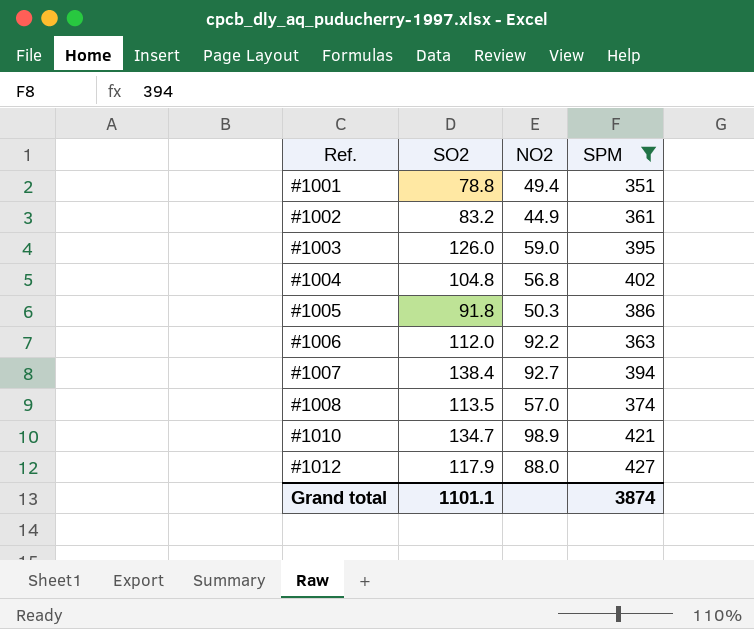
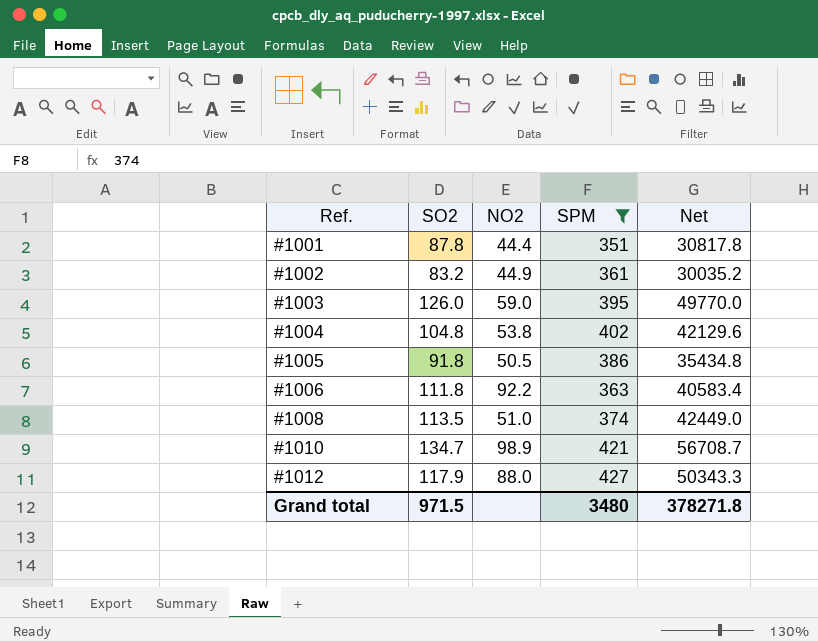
column Net | formula: none -> [SO2] * [SPM]
row #1007: 138.4 | 92.7 | 394 -> none
#1001 | SO2: 78.8 -> 87.8
#1001 | NO2: 49.4 -> 44.4
#1004 | NO2: 56.8 -> 53.8
#1005 | NO2: 50.3 -> 50.5
#1006 | SO2: 112.0 -> 111.8
#1008 | NO2: 57.0 -> 51.0
Grand total | SO2: 1101.1 -> 971.5
Grand total | SPM: 3874 -> 3480

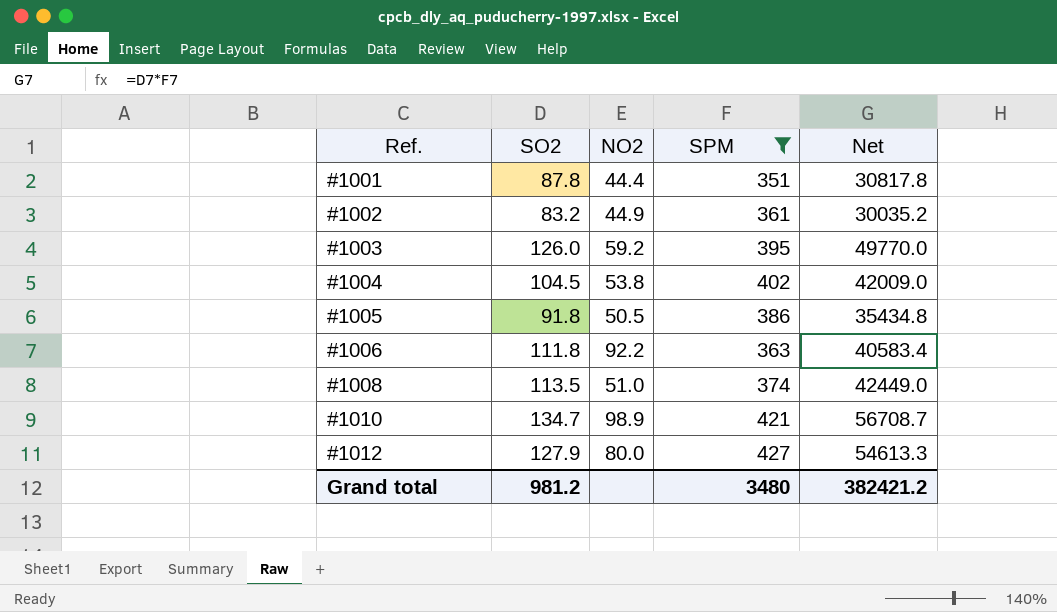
#1003 | NO2: 59.0 -> 59.2
#1004 | SO2: 104.8 -> 104.5
#1004 | Net: 42129.6 -> 42009.0
#1012 | SO2: 117.9 -> 127.9
#1012 | NO2: 88.0 -> 80.0
#1012 | Net: 50343.3 -> 54613.3
Grand total | SO2: 971.5 -> 981.2
Grand total | Net: 378271.8 -> 382421.2

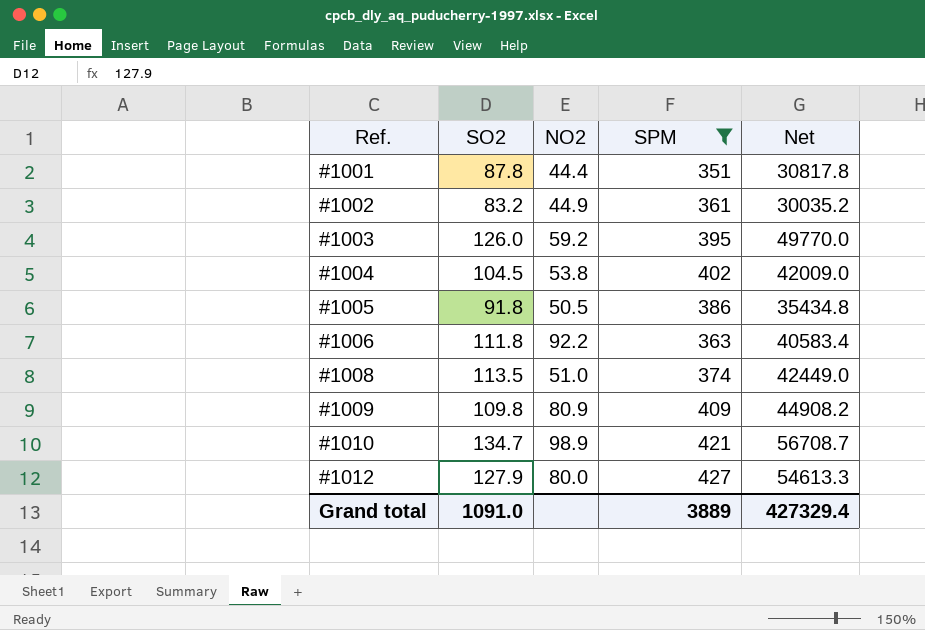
row #1009: none -> 109.8 | 80.9 | 409 | 44908.2
Grand total | SO2: 981.2 -> 1091.0
Grand total | SPM: 3480 -> 3889
Grand total | Net: 382421.2 -> 427329.4

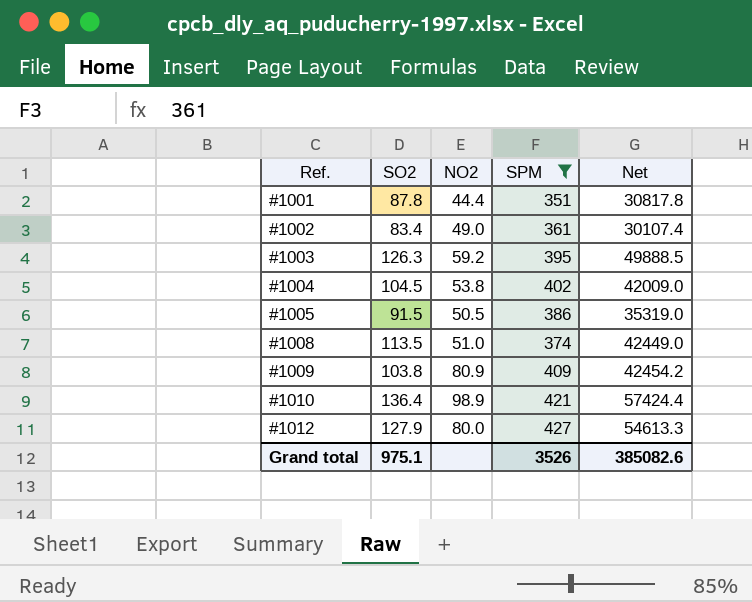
row #1006: 111.8 | 92.2 | 363 | 40583.4 -> none
#1002 | SO2: 83.2 -> 83.4
#1002 | NO2: 44.9 -> 49.0
#1002 | Net: 30035.2 -> 30107.4
#1003 | SO2: 126.0 -> 126.3
#1003 | Net: 49770.0 -> 49888.5
#1005 | SO2: 91.8 -> 91.5
#1005 | Net: 35434.8 -> 35319.0
#1009 | SO2: 109.8 -> 103.8
#1009 | Net: 44908.2 -> 42454.2
#1010 | SO2: 134.7 -> 136.4
#1010 | Net: 56708.7 -> 57424.4
Grand total | SO2: 1091.0 -> 975.1
Grand total | SPM: 3889 -> 3526
Grand total | Net: 427329.4 -> 385082.6

